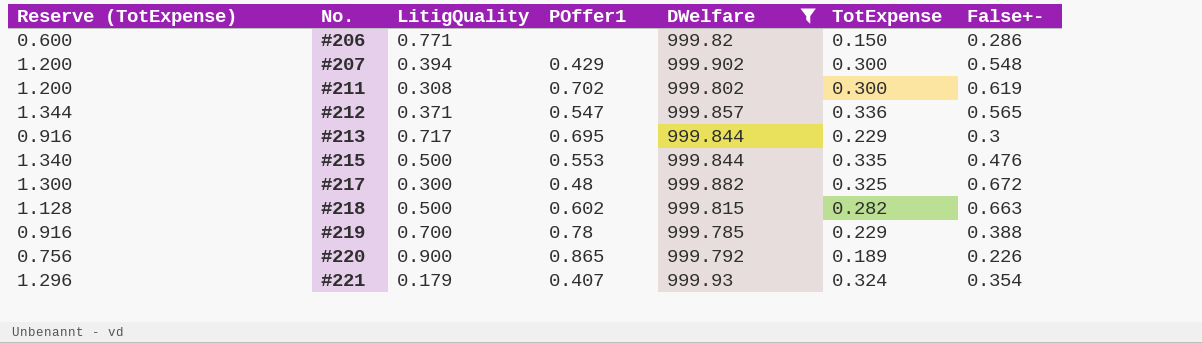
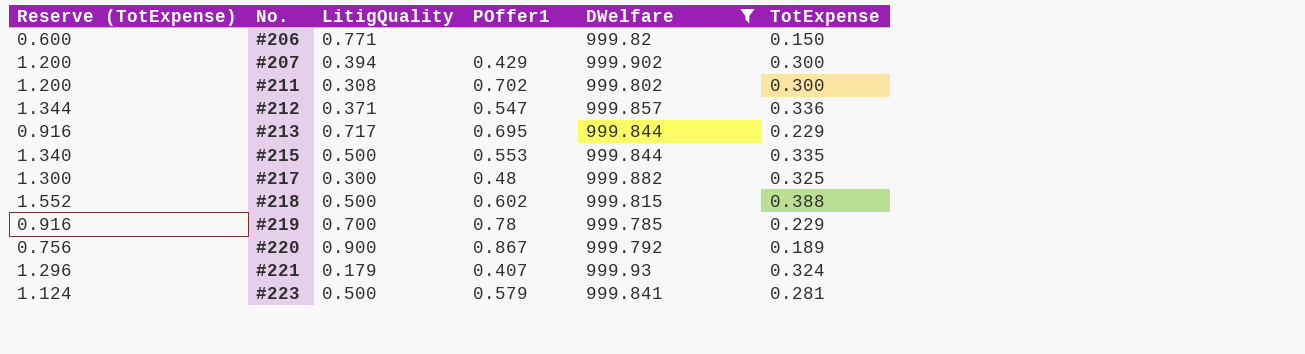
column False+- | position: 7 -> none
#218 | Reserve (TotExpense): 1.128 -> 1.552
#218 | TotExpense: 0.282 -> 0.388
#220 | POffer1: 0.865 -> 0.867
row #223: none -> 1.124 | 0.500 | 0.579 | 999.841 | 0.281

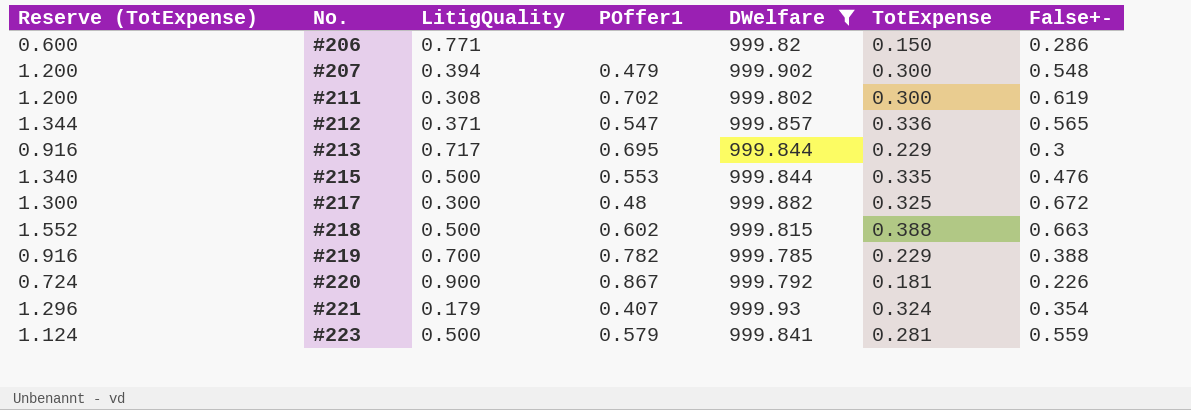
column False+- | position: none -> 7
#207 | POffer1: 0.429 -> 0.479
#219 | POffer1: 0.78 -> 0.782
#220 | Reserve (TotExpense): 0.756 -> 0.724
#220 | TotExpense: 0.189 -> 0.181

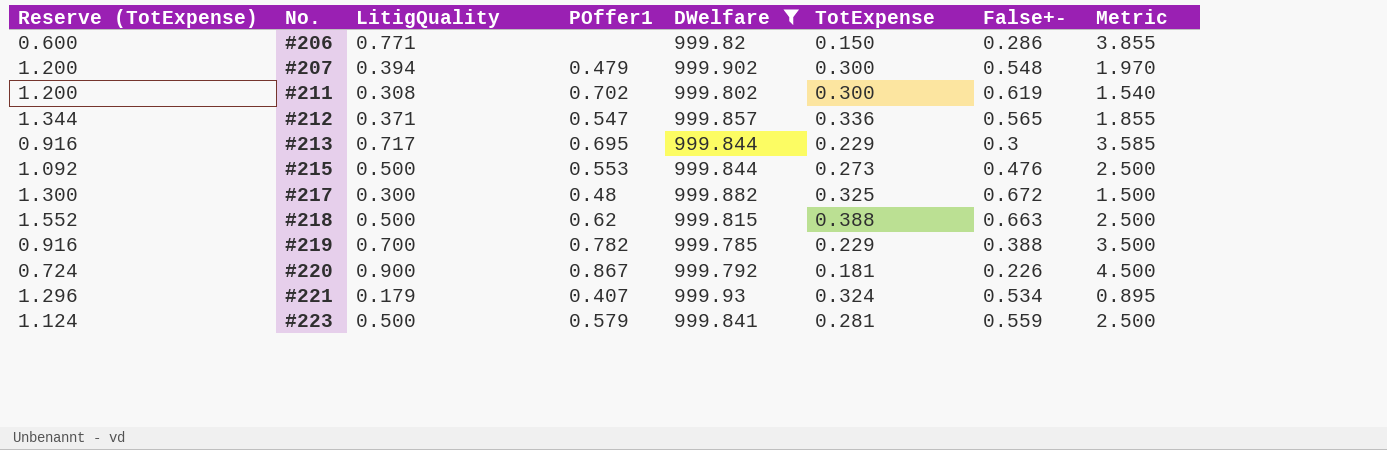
column Metric | formula: none -> [LitigQuality] * 5
#215 | Reserve (TotExpense): 1.340 -> 1.092
#215 | TotExpense: 0.335 -> 0.273
#218 | POffer1: 0.602 -> 0.62
#221 | False+-: 0.354 -> 0.534

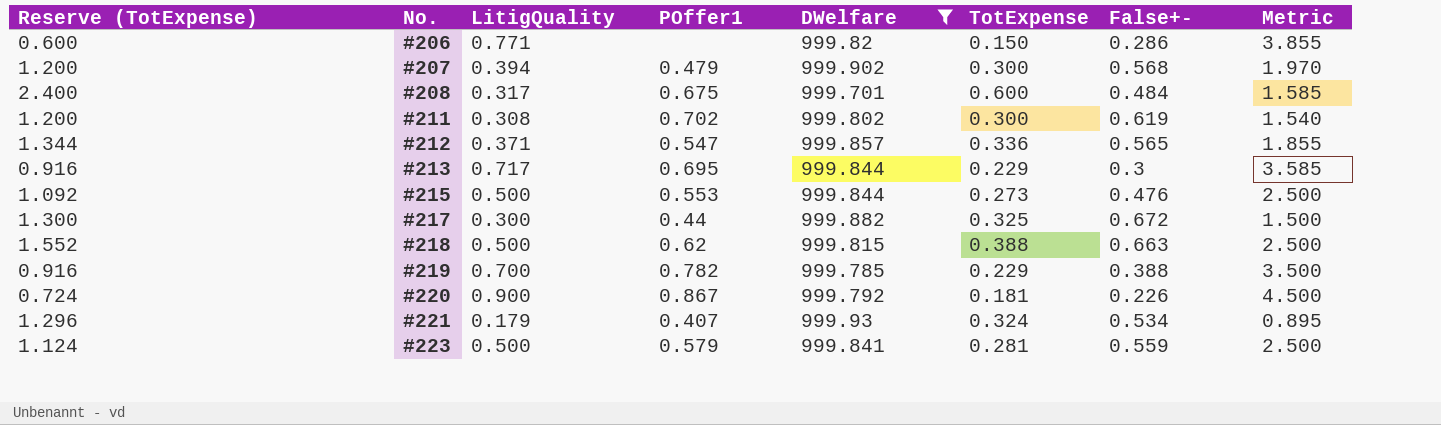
#207 | False+-: 0.548 -> 0.568
row #208: none -> 2.400 | 0.317 | 0.675 | 999.701 | 0.600 | 0.484 | 1.585
#217 | POffer1: 0.48 -> 0.44

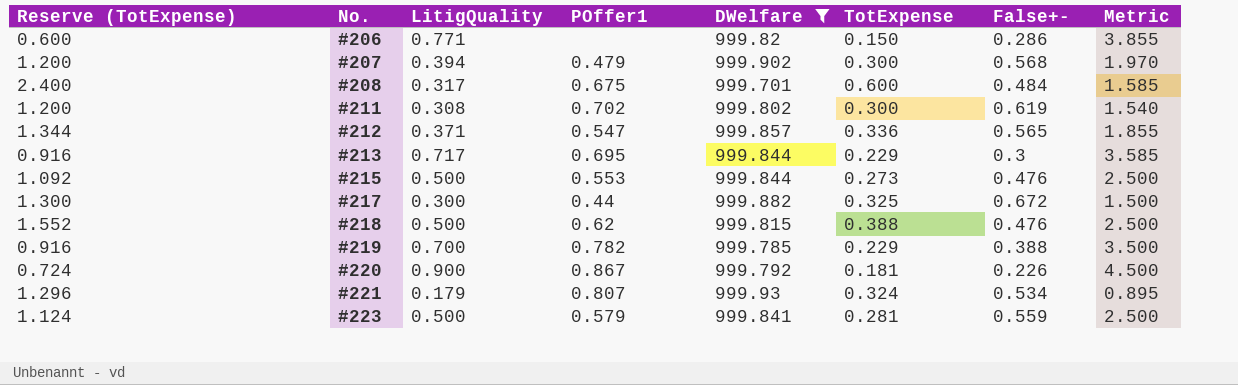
#218 | False+-: 0.663 -> 0.476
#221 | POffer1: 0.407 -> 0.807

